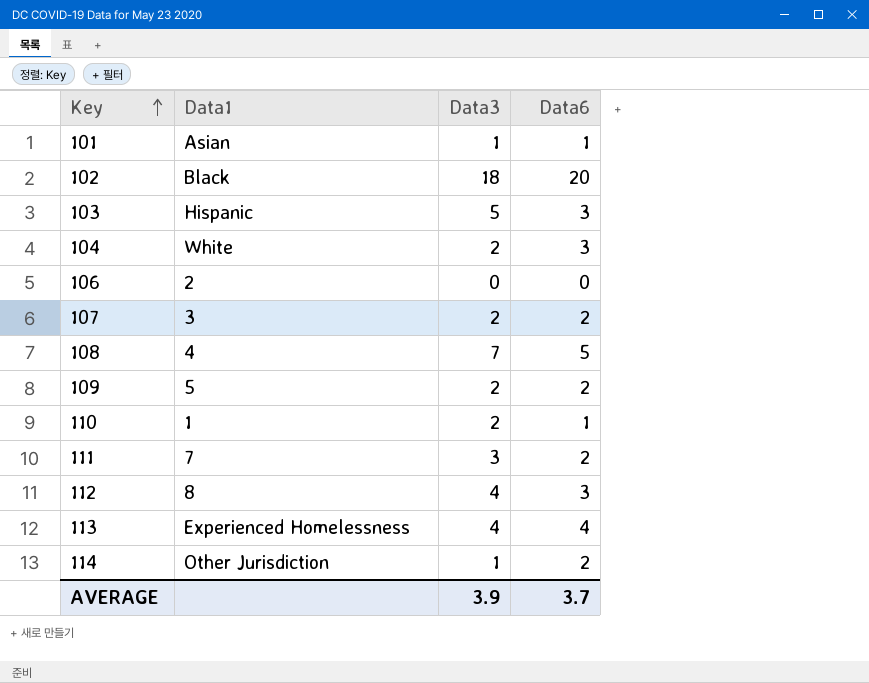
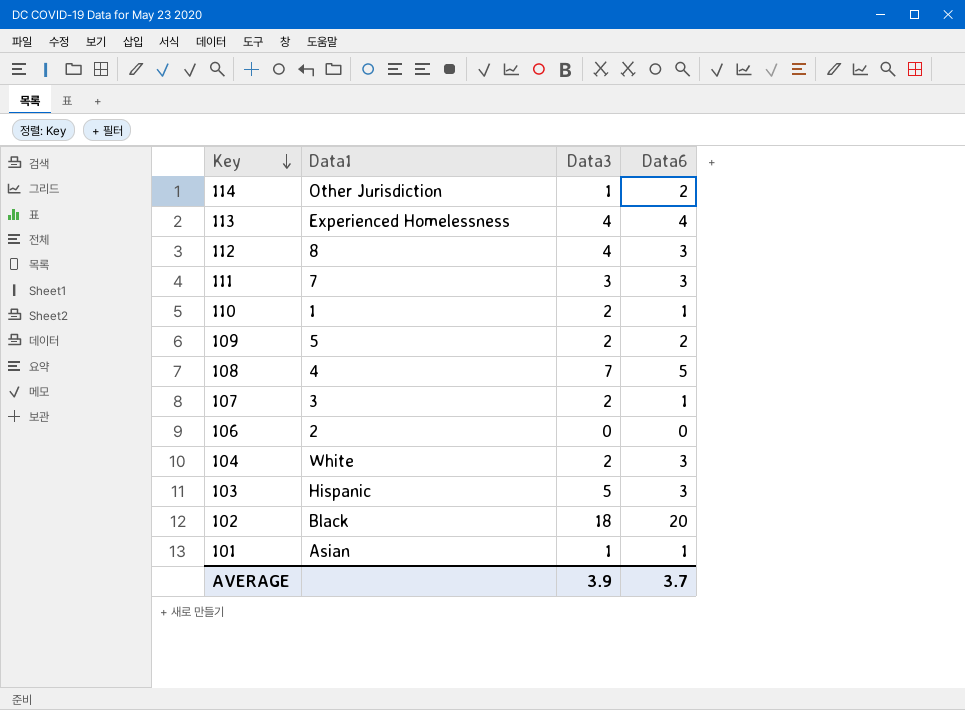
row order: Key ascending -> Key descending
111 | Data6: 2 -> 3
107 | Data6: 2 -> 1

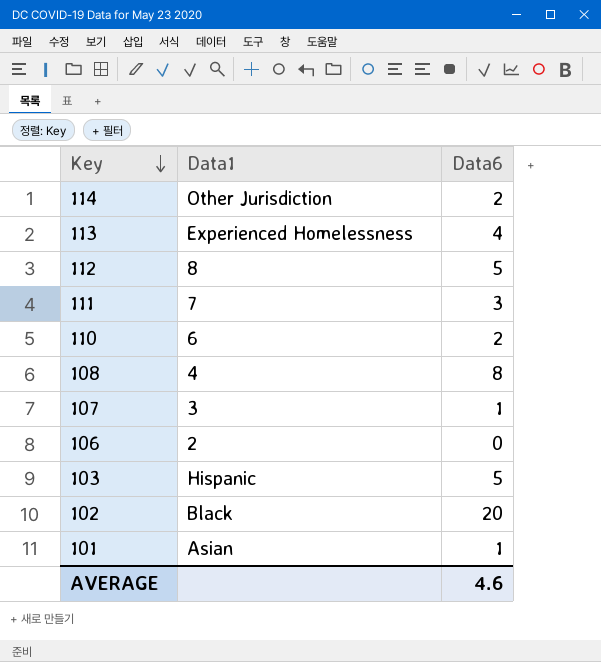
column Data3 | position: 3 -> none
row 109: 5 | 2 | 2 -> none
row 104: White | 2 | 3 -> none
112 | Data6: 3 -> 5
110 | Data1: 1 -> 6
110 | Data6: 1 -> 2
108 | Data6: 5 -> 8
103 | Data6: 3 -> 5
AVERAGE | Data6: 3.7 -> 4.6

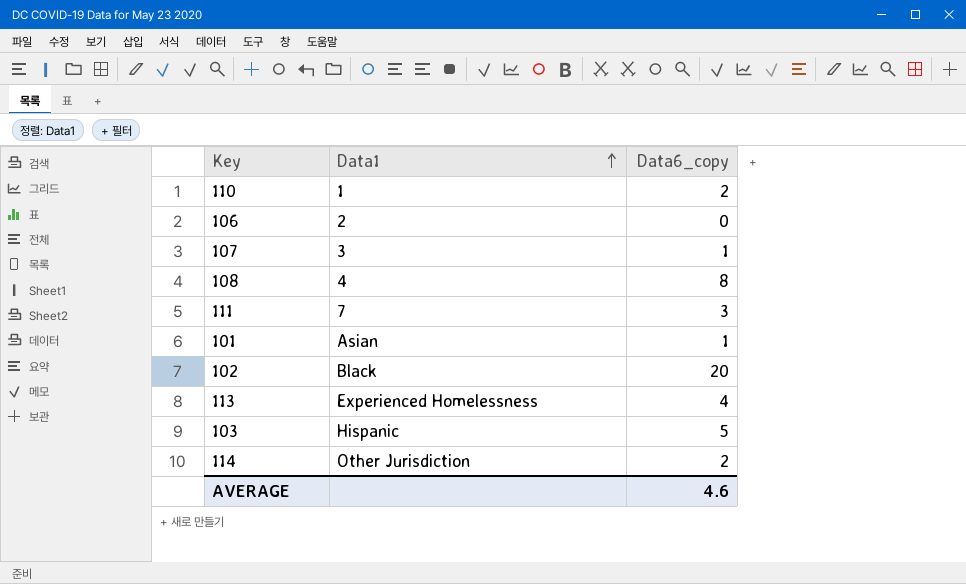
row order: Key descending -> Data1 ascending
column name: Data6 -> Data6_copy
row 112: 8 | 5 -> none
110 | Data1: 6 -> 1

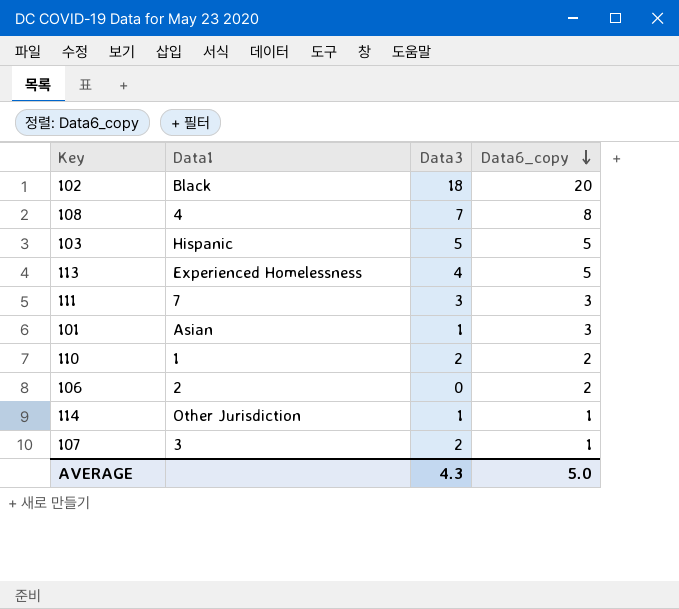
row order: Data1 ascending -> Data6_copy descending
column Data3 | position: none -> 3
113 | Data6_copy: 4 -> 5
101 | Data6_copy: 1 -> 3
106 | Data6_copy: 0 -> 2
114 | Data6_copy: 2 -> 1
AVERAGE | Data6_copy: 4.6 -> 5.0

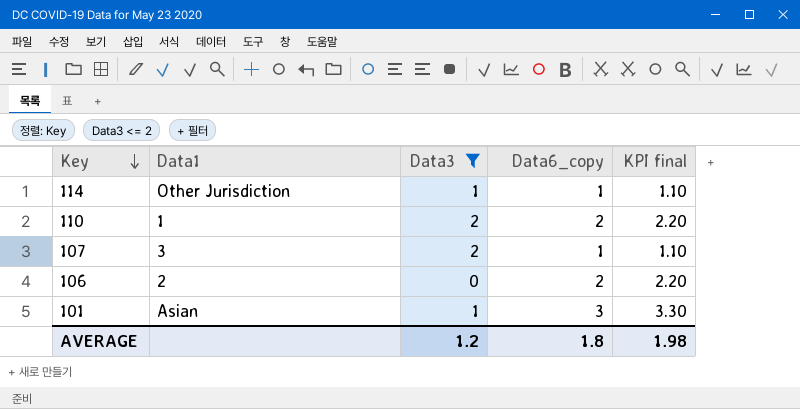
filter: none -> Data3 <= 2
row order: Data6_copy descending -> Key descending
column KPI final | formula: none -> [Data6_copy] * 1.1
AVERAGE | Data3: 4.3 -> 1.2
AVERAGE | Data6_copy: 5.0 -> 1.8

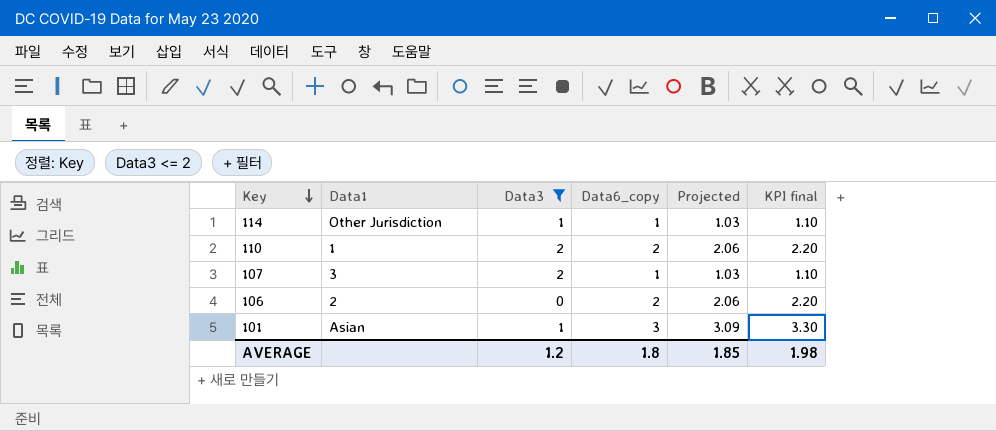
column Projected | formula: none -> [Data6_copy] * 1.03

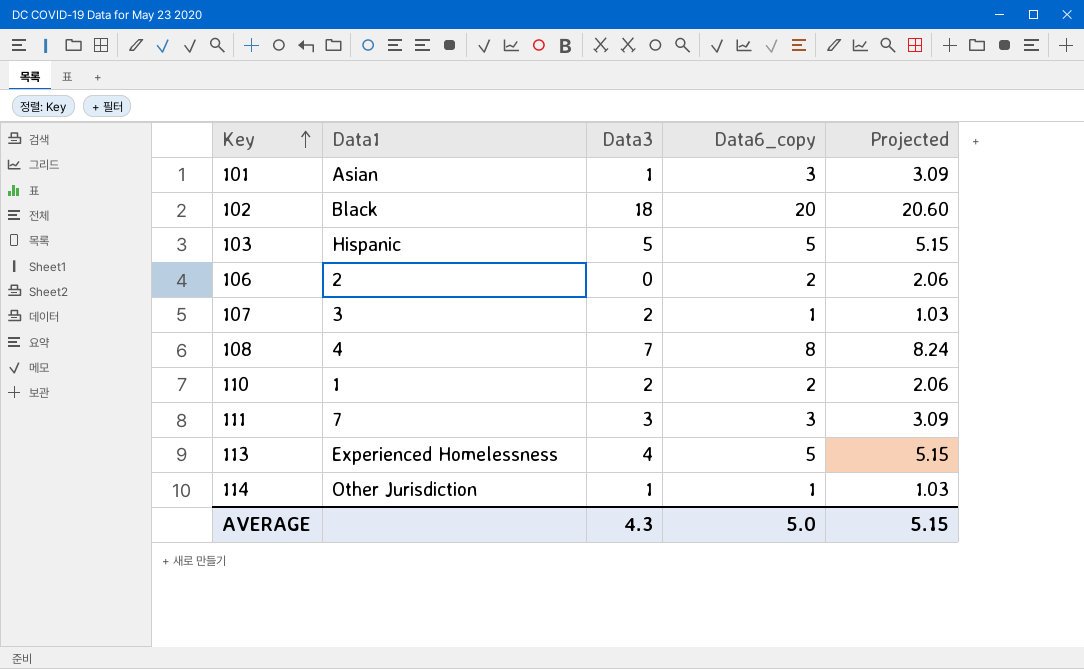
filter: Data3 <= 2 -> none
row order: Key descending -> Key ascending
column KPI final | formula: [Data6_copy] * 1.1 -> none
AVERAGE | Data3: 1.2 -> 4.3
AVERAGE | Data6_copy: 1.8 -> 5.0
AVERAGE | Projected: 1.85 -> 5.15

